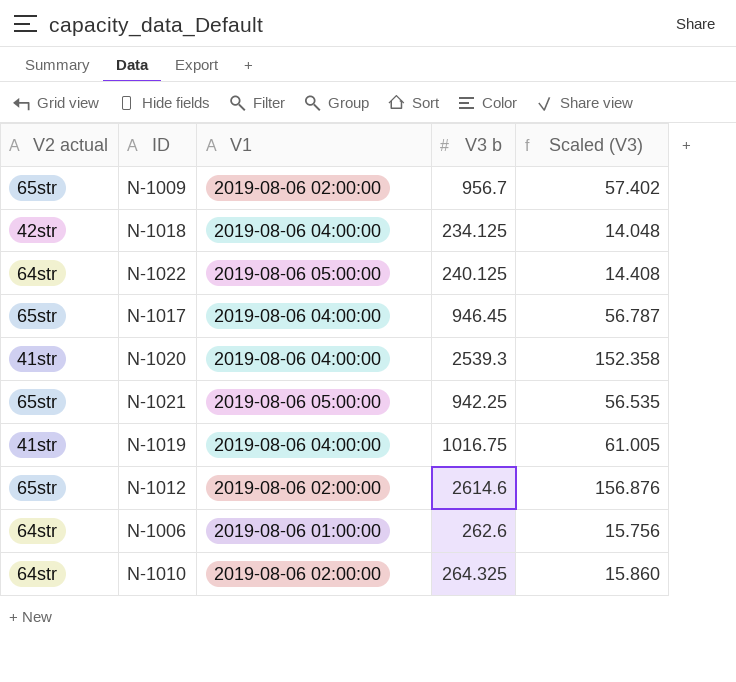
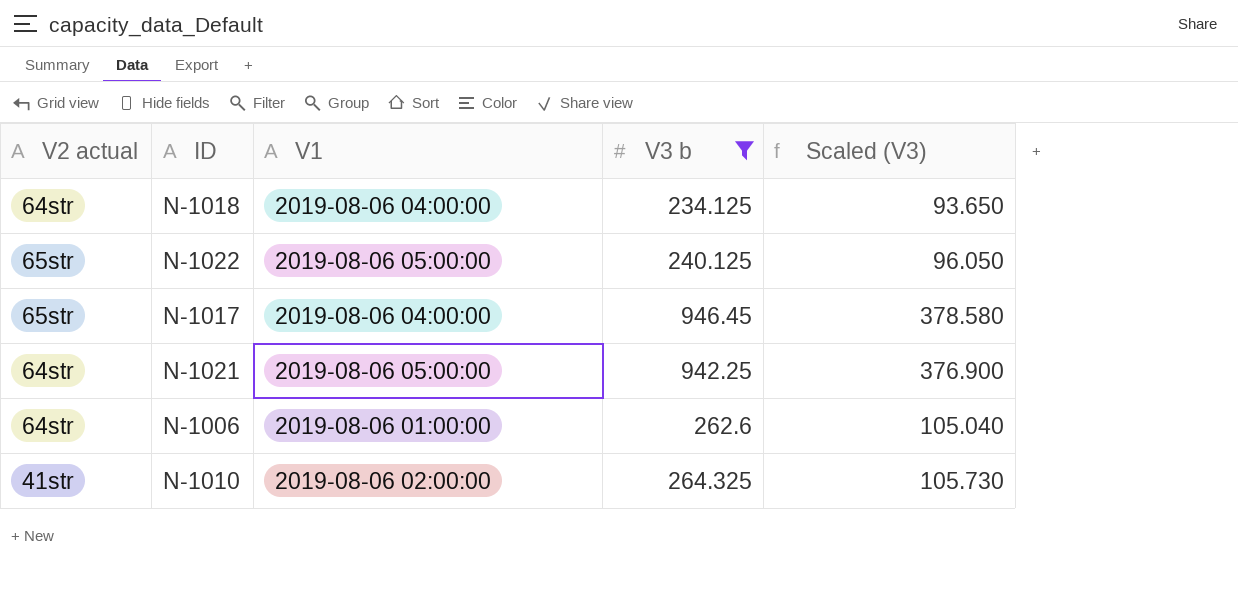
filter: none -> V3 b <= 946.45
column Scaled (V3) | formula: [V3 b] * 0.06 -> [V3 b] * 0.4
N-1018 | V2 actual: 42str -> 64str
N-1022 | V2 actual: 64str -> 65str
N-1021 | V2 actual: 65str -> 64str
N-1010 | V2 actual: 64str -> 41str

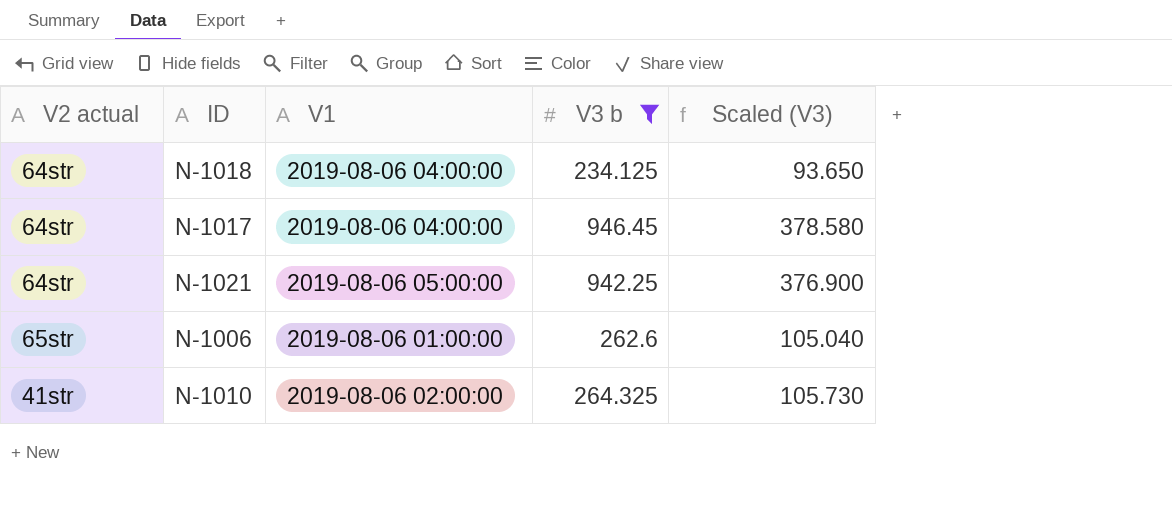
row N-1022: 65str | 2019-08-06 05:00:00 | 240.125 | 96.050 -> none
N-1017 | V2 actual: 65str -> 64str
N-1006 | V2 actual: 64str -> 65str

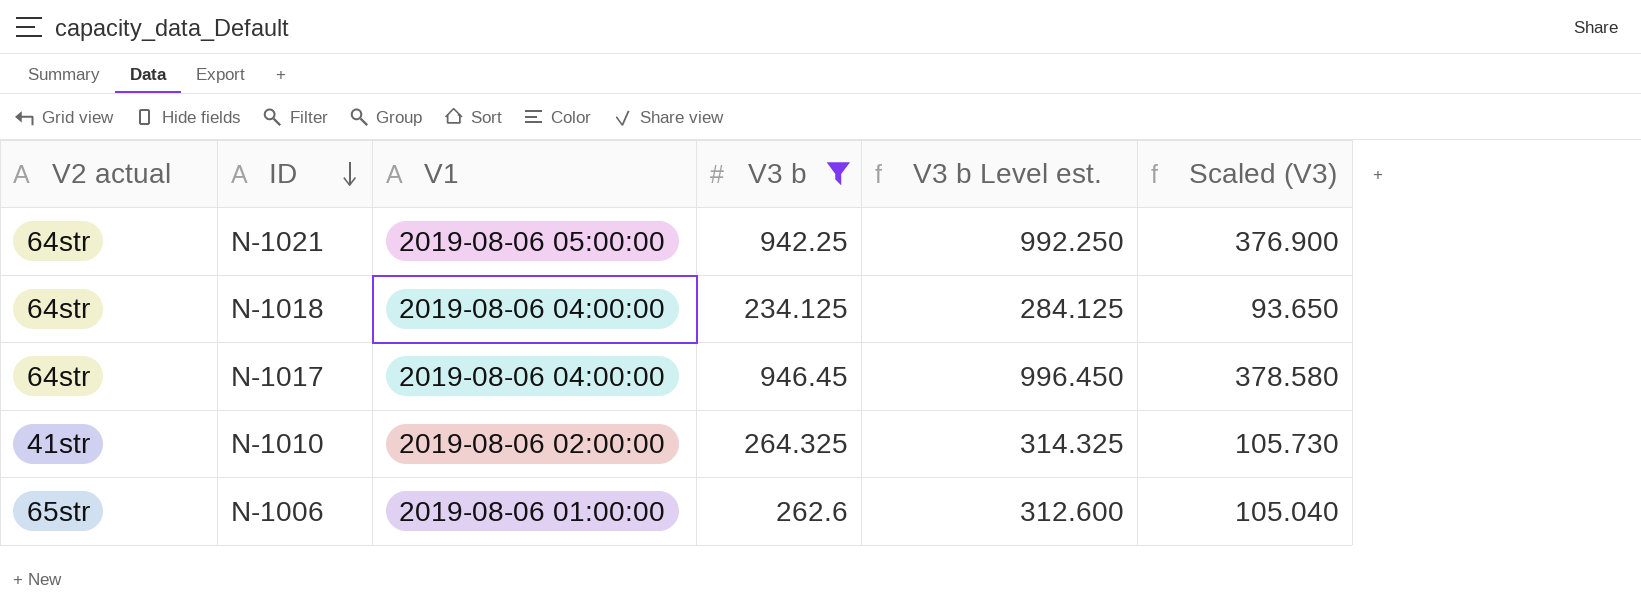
row order: none -> ID descending
column V3 b Level est. | formula: none -> [V3 b] + 50

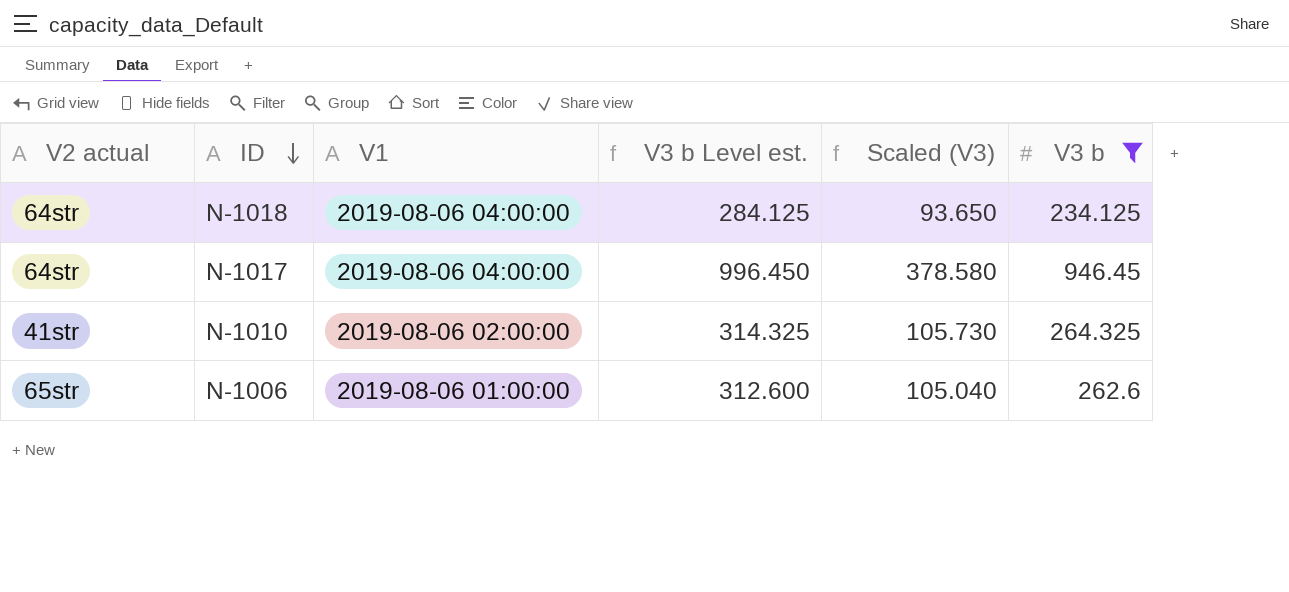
column V3 b | position: 4 -> 6
row N-1021: 64str | 2019-08-06 05:00:00 | 942.25 | 992.250 | 376.900 -> none

